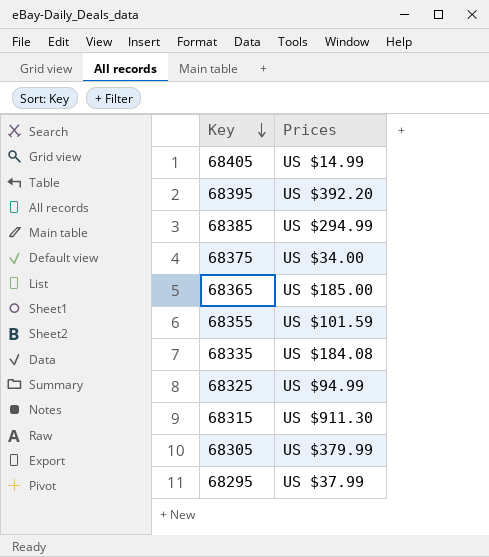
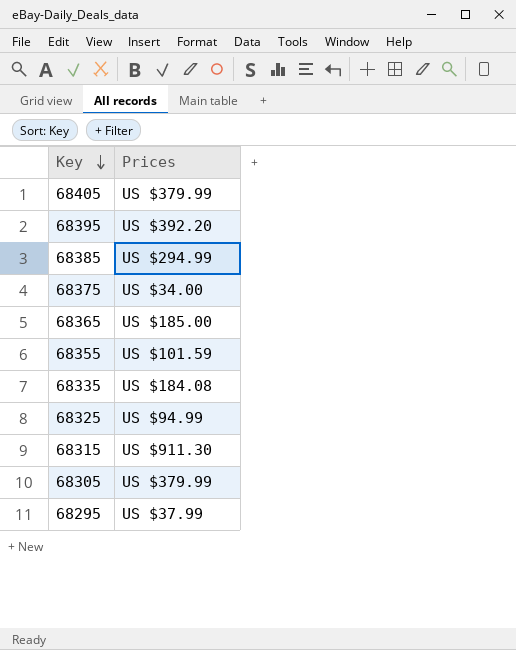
68405 | Prices: US $14.99 -> US $379.99

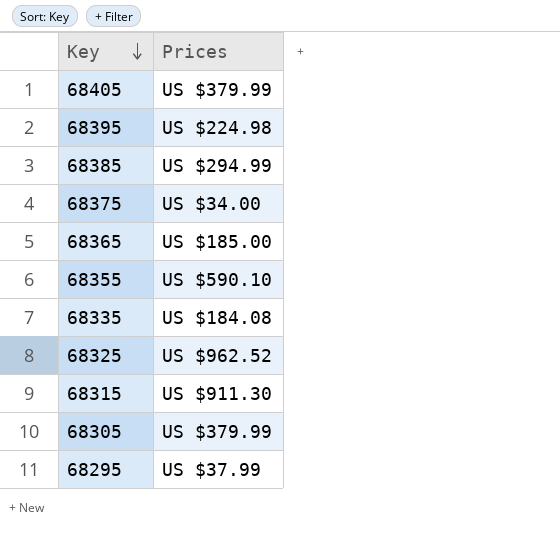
68395 | Prices: US $392.20 -> US $224.98
68355 | Prices: US $101.59 -> US $590.10
68325 | Prices: US $94.99 -> US $962.52

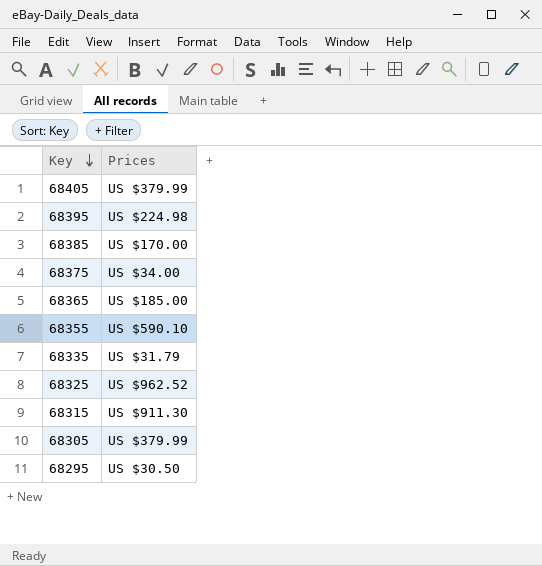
68385 | Prices: US $294.99 -> US $170.00
68335 | Prices: US $184.08 -> US $31.79
68295 | Prices: US $37.99 -> US $30.50

